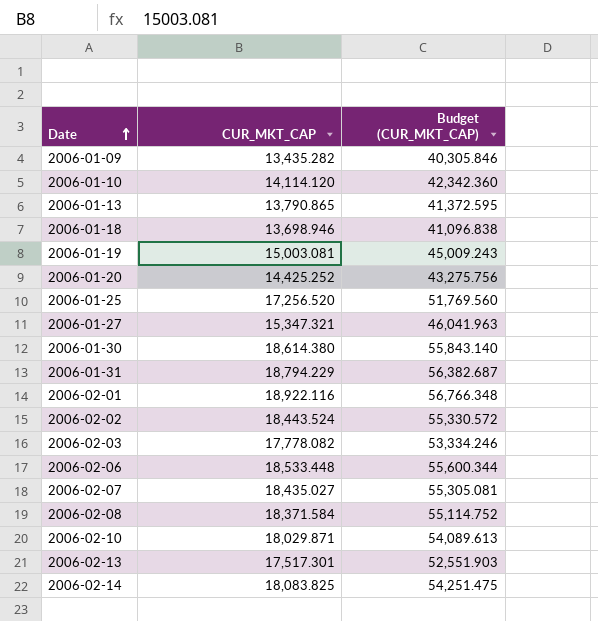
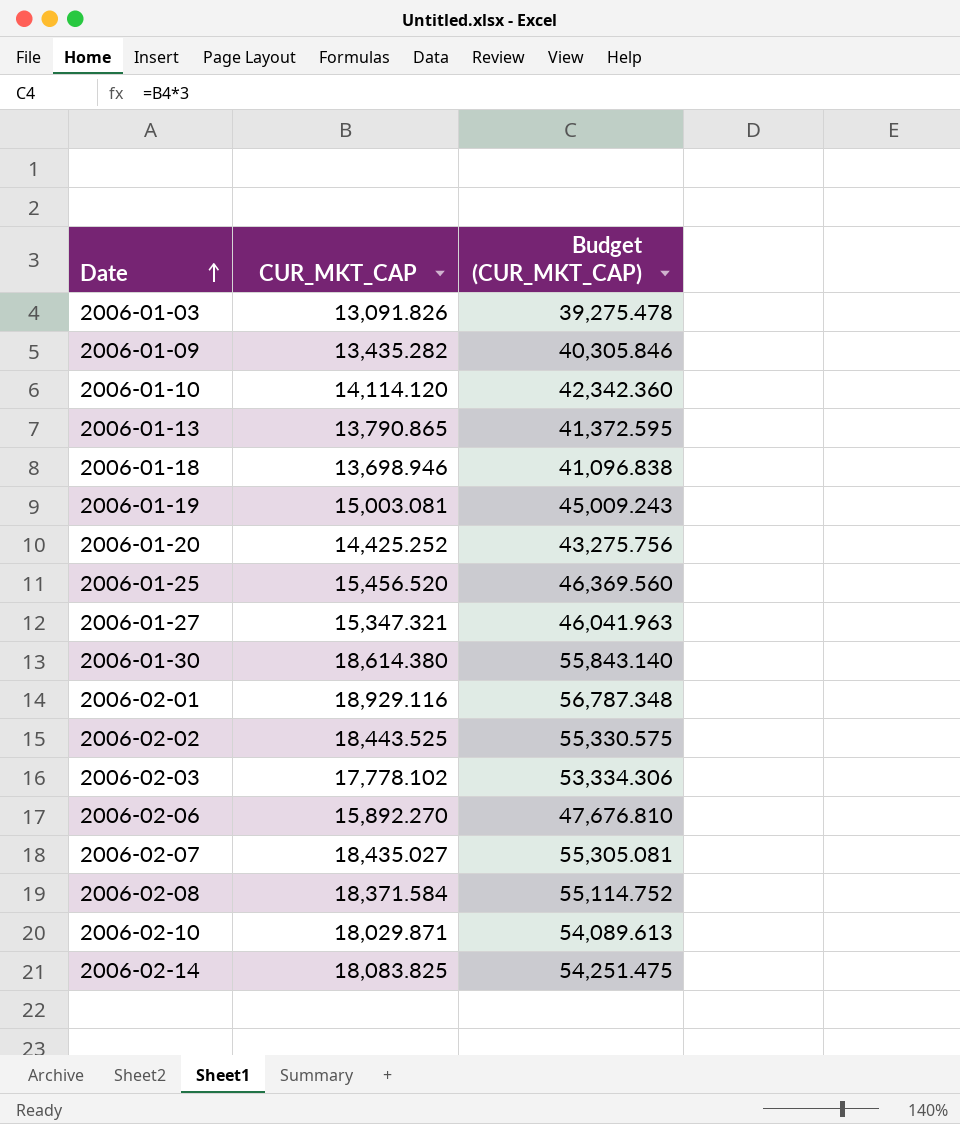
row 2006-01-31: 18,794.229 | 56,382.687 -> none
row 2006-02-13: 17,517.301 | 52,551.903 -> none
row 2006-01-03: none -> 13,091.826 | 39,275.478
2006-01-25 | CUR_MKT_CAP: 17,256.520 -> 15,456.520
2006-01-25 | Budget (CUR_MKT_CAP): 51,769.560 -> 46,369.560
2006-02-01 | CUR_MKT_CAP: 18,922.116 -> 18,929.116
2006-02-01 | Budget (CUR_MKT_CAP): 56,766.348 -> 56,787.348
2006-02-02 | CUR_MKT_CAP: 18,443.524 -> 18,443.525
2006-02-02 | Budget (CUR_MKT_CAP): 55,330.572 -> 55,330.575
2006-02-03 | CUR_MKT_CAP: 17,778.082 -> 17,778.102
2006-02-03 | Budget (CUR_MKT_CAP): 53,334.246 -> 53,334.306
2006-02-06 | CUR_MKT_CAP: 18,533.448 -> 15,892.270
2006-02-06 | Budget (CUR_MKT_CAP): 55,600.344 -> 47,676.810

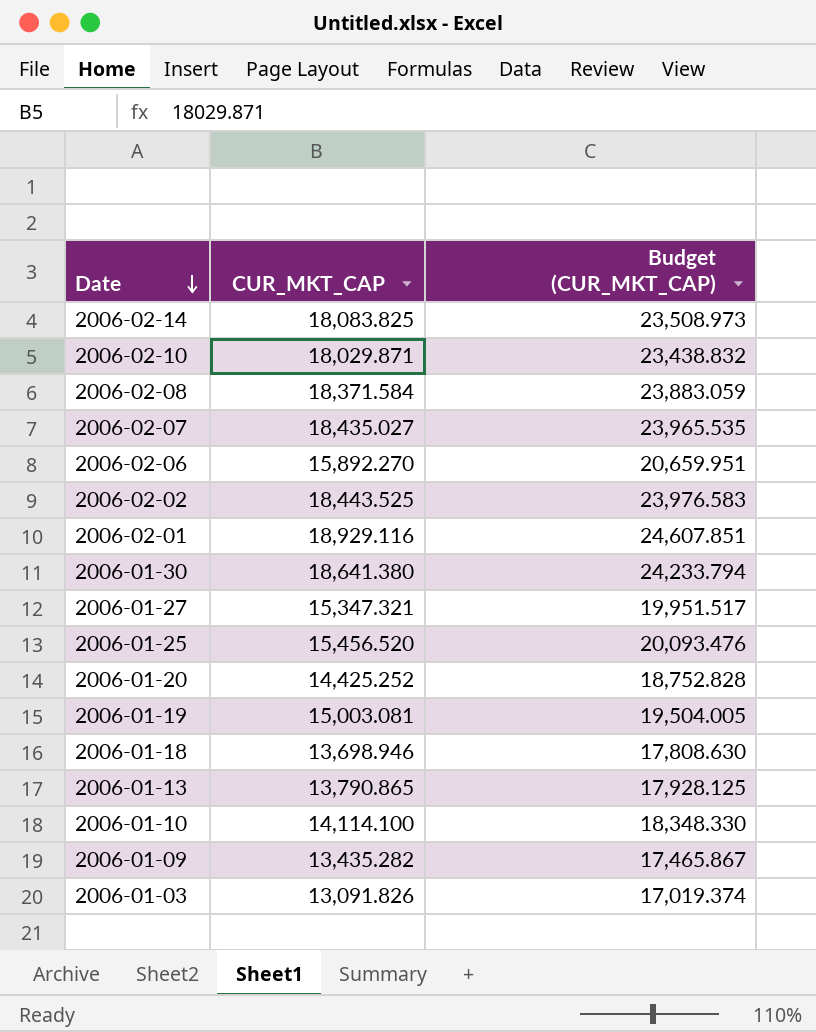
row order: Date ascending -> Date descending
column Budget (CUR_MKT_CAP) | formula: [CUR_MKT_CAP] * 3 -> [CUR_MKT_CAP] * 1.3
row 2006-02-03: 17,778.102 | 53,334.306 -> none
2006-01-30 | CUR_MKT_CAP: 18,614.380 -> 18,641.380
2006-01-10 | CUR_MKT_CAP: 14,114.120 -> 14,114.100

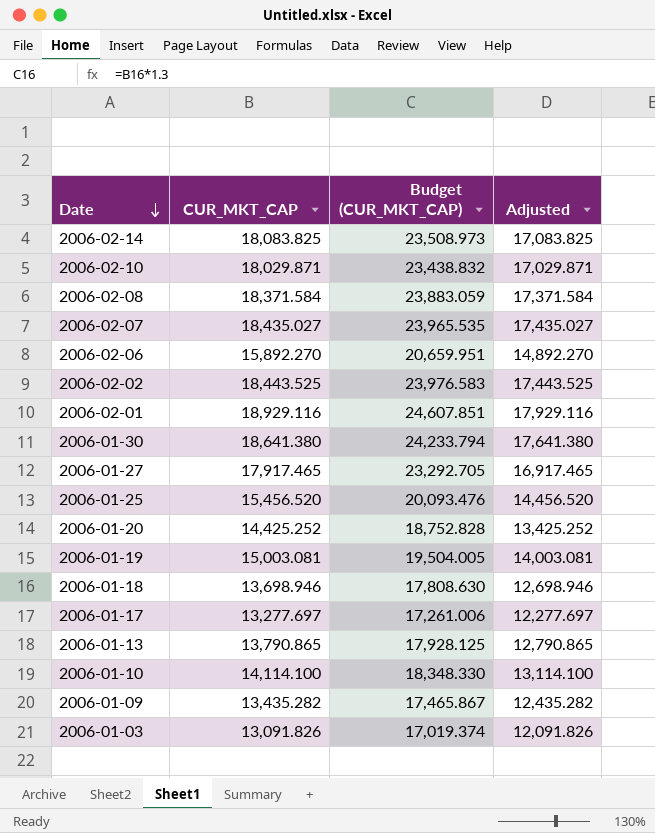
column Adjusted | formula: none -> [CUR_MKT_CAP] - 1000
2006-01-27 | CUR_MKT_CAP: 15,347.321 -> 17,917.465
2006-01-27 | Budget (CUR_MKT_CAP): 19,951.517 -> 23,292.705
row 2006-01-17: none -> 13,277.697 | 17,261.006 | 12,277.697

